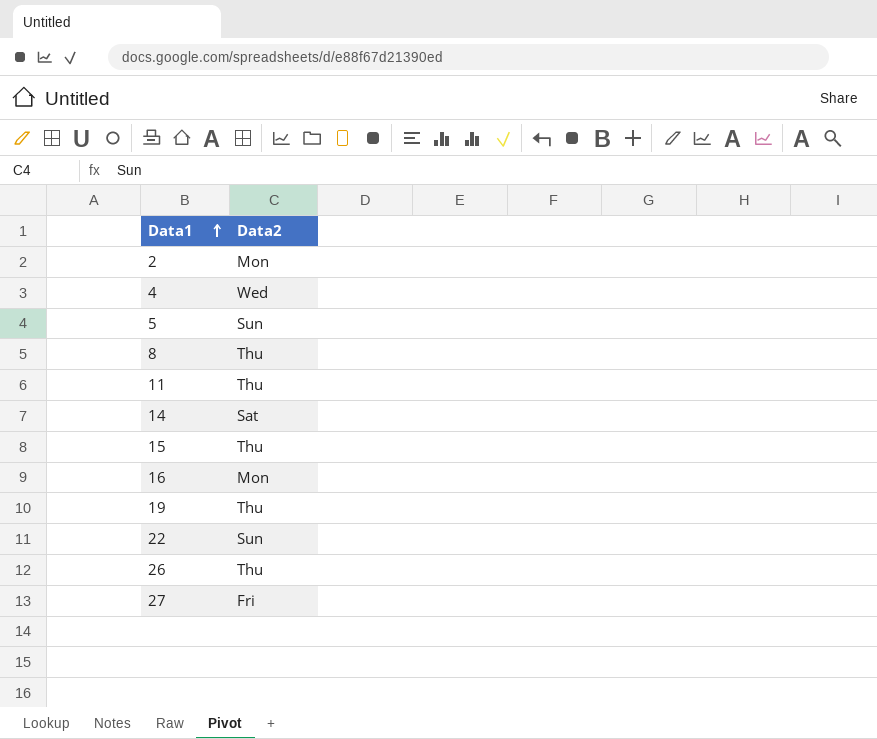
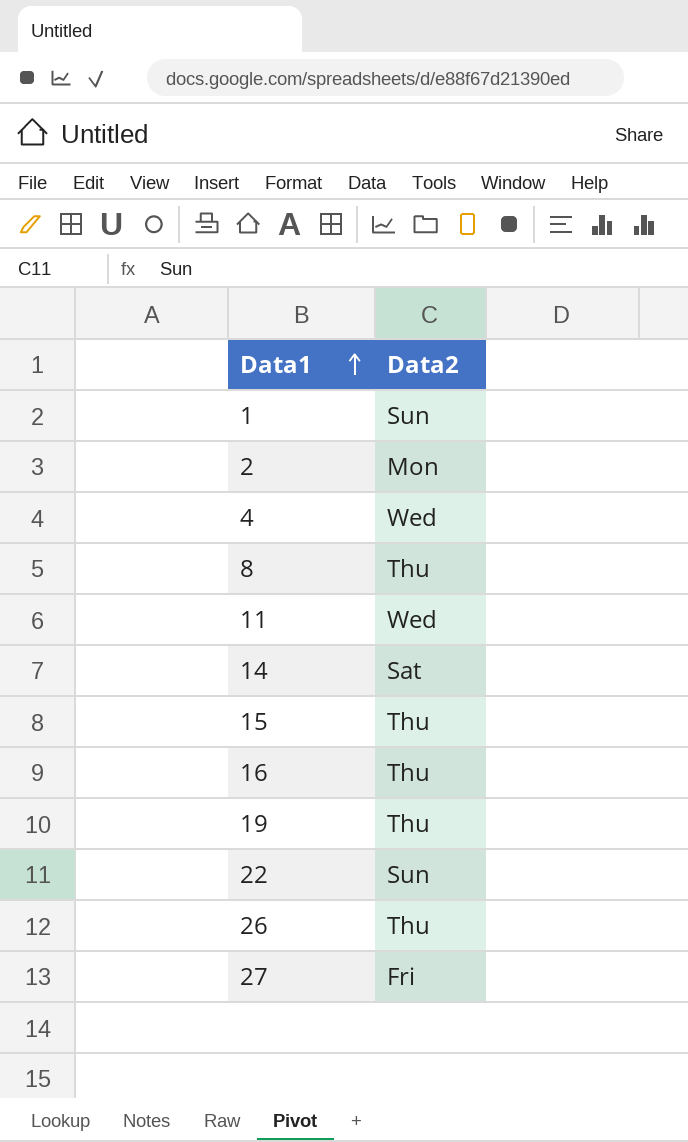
row 5: Sun -> none
row 1: none -> Sun
11 | Data2: Thu -> Wed
16 | Data2: Mon -> Thu

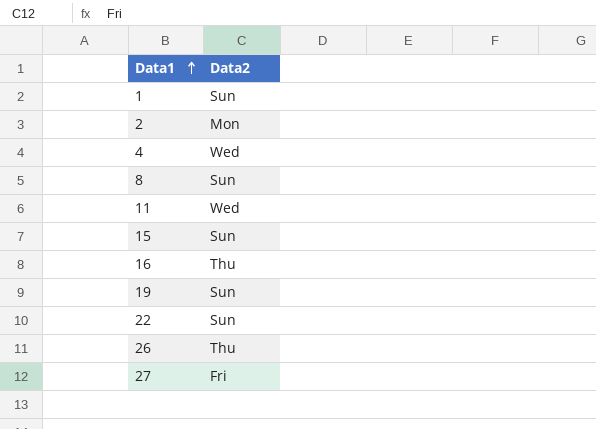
row 14: Sat -> none
8 | Data2: Thu -> Sun
15 | Data2: Thu -> Sun
19 | Data2: Thu -> Sun

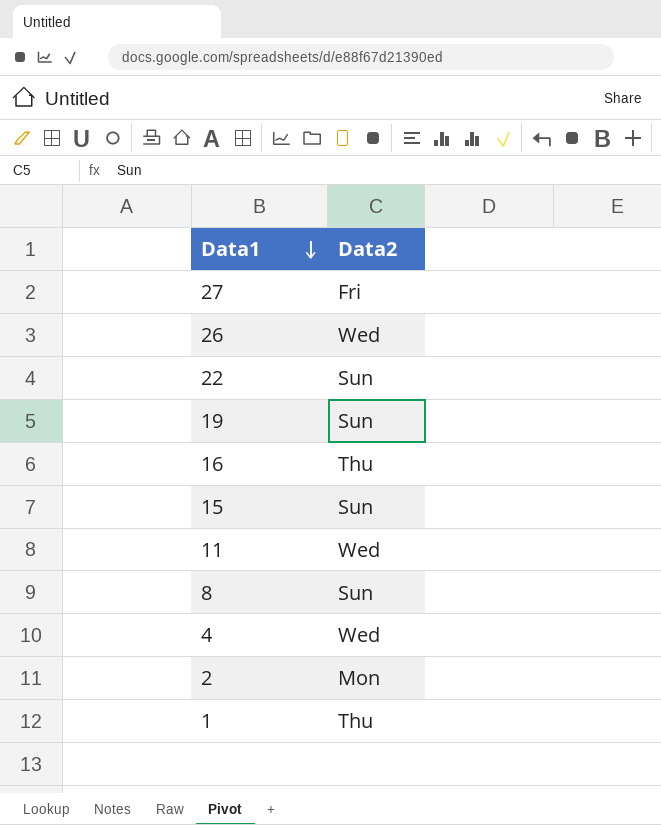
row order: Data1 ascending -> Data1 descending
26 | Data2: Thu -> Wed
1 | Data2: Sun -> Thu

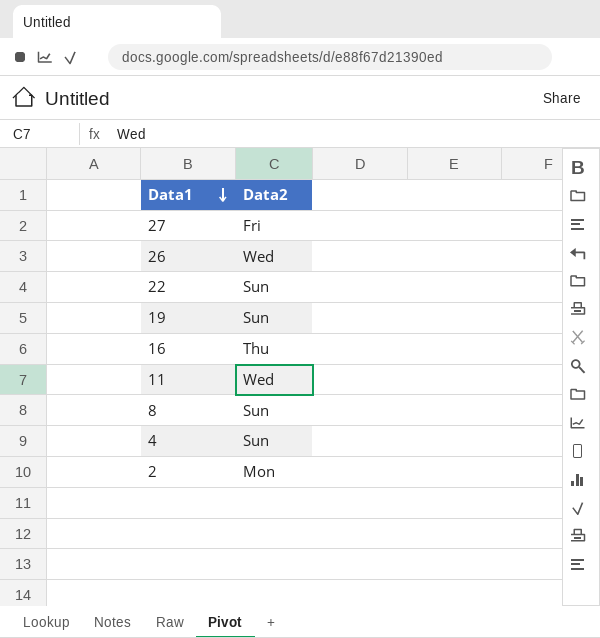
row 15: Sun -> none
row 1: Thu -> none
4 | Data2: Wed -> Sun

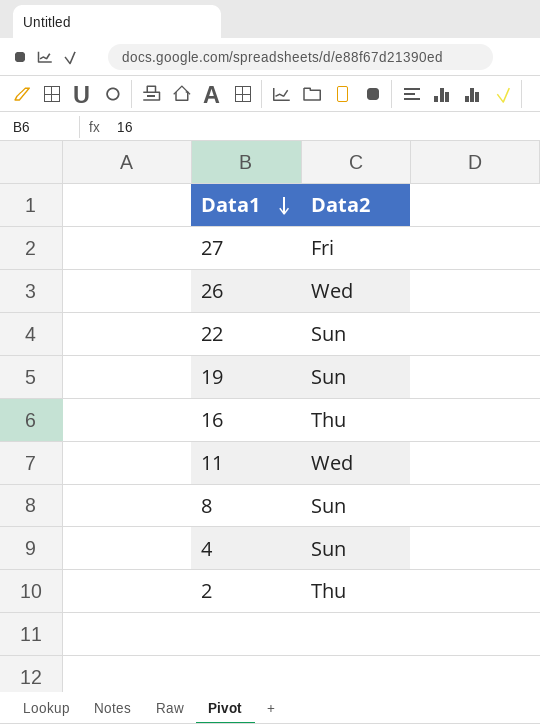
2 | Data2: Mon -> Thu

